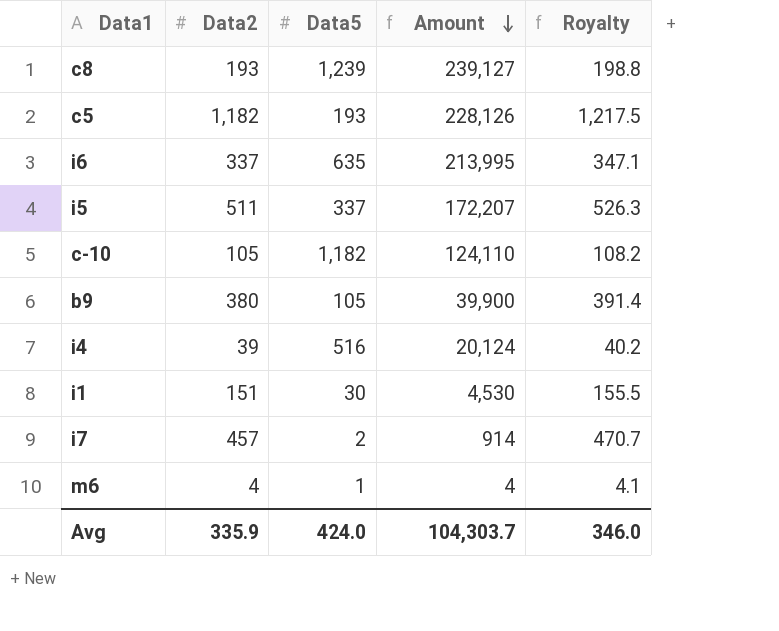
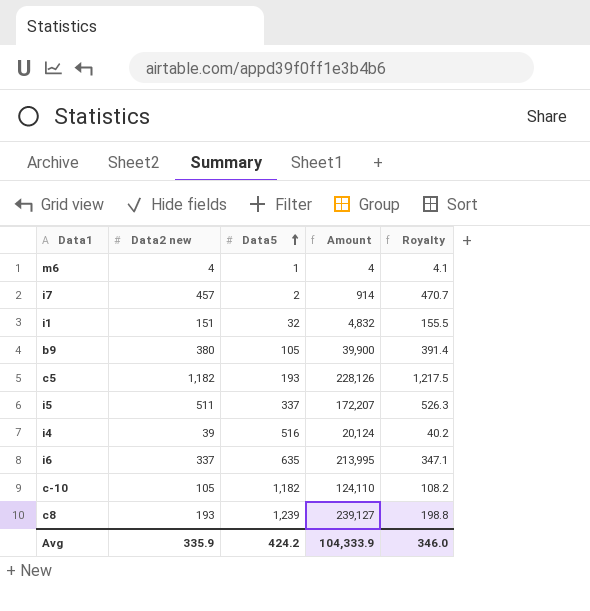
row order: Amount descending -> Data5 ascending
column name: Data2 -> Data2 new
i1 | Data5: 30 -> 32
i1 | Amount: 4,530 -> 4,832
Avg | Data5: 424.0 -> 424.2
Avg | Amount: 104,303.7 -> 104,333.9

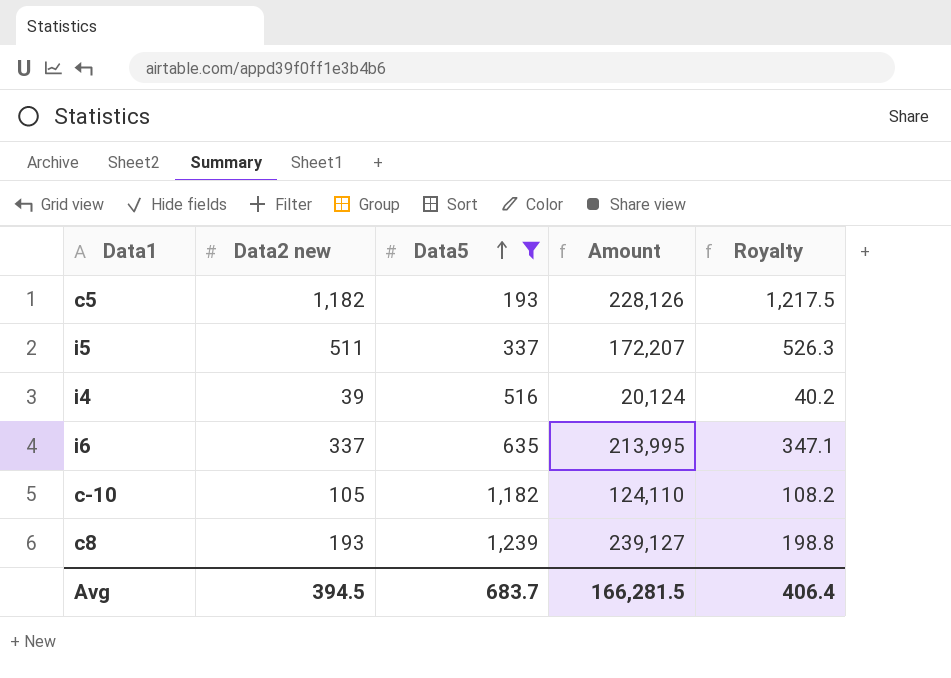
filter: none -> Data5 >= 193
Avg | Data2 new: 335.9 -> 394.5
Avg | Data5: 424.2 -> 683.7
Avg | Amount: 104,333.9 -> 166,281.5
Avg | Royalty: 346.0 -> 406.4

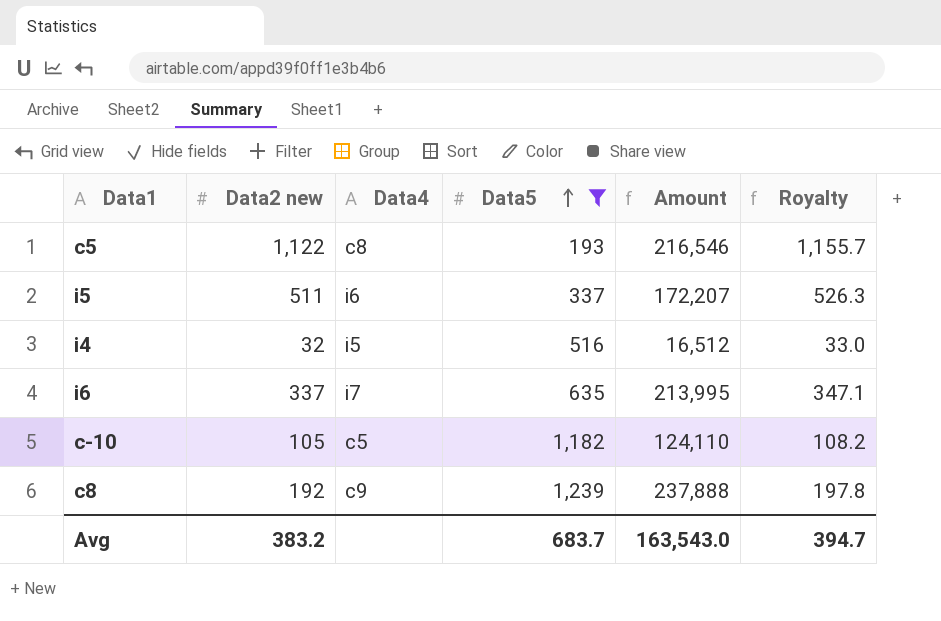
column Data4 | position: none -> 3
c5 | Data2 new: 1,182 -> 1,122
c5 | Amount: 228,126 -> 216,546
c5 | Royalty: 1,217.5 -> 1,155.7
i4 | Data2 new: 39 -> 32
i4 | Amount: 20,124 -> 16,512
i4 | Royalty: 40.2 -> 33.0
c8 | Data2 new: 193 -> 192
c8 | Amount: 239,127 -> 237,888
c8 | Royalty: 198.8 -> 197.8
Avg | Data2 new: 394.5 -> 383.2
Avg | Amount: 166,281.5 -> 163,543.0
Avg | Royalty: 406.4 -> 394.7

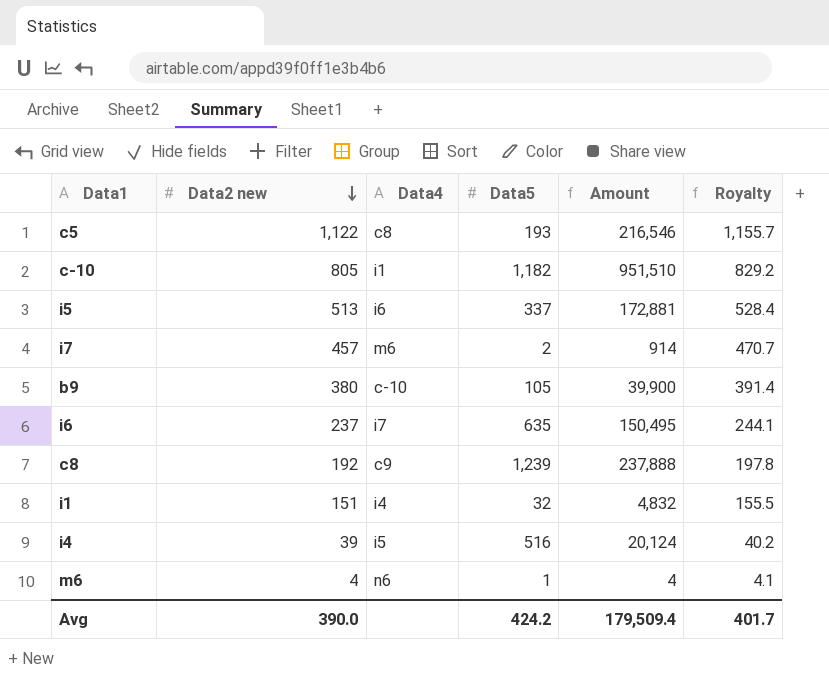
filter: Data5 >= 193 -> none
row order: Data5 ascending -> Data2 new descending
c-10 | Data2 new: 105 -> 805
c-10 | Data4: c5 -> i1
c-10 | Amount: 124,110 -> 951,510
c-10 | Royalty: 108.2 -> 829.2
i5 | Data2 new: 511 -> 513
i5 | Amount: 172,207 -> 172,881
i5 | Royalty: 526.3 -> 528.4
i6 | Data2 new: 337 -> 237
i6 | Amount: 213,995 -> 150,495
i6 | Royalty: 347.1 -> 244.1
i4 | Data2 new: 32 -> 39
i4 | Amount: 16,512 -> 20,124
i4 | Royalty: 33.0 -> 40.2
Avg | Data2 new: 383.2 -> 390.0
Avg | Data5: 683.7 -> 424.2
Avg | Amount: 163,543.0 -> 179,509.4
Avg | Royalty: 394.7 -> 401.7

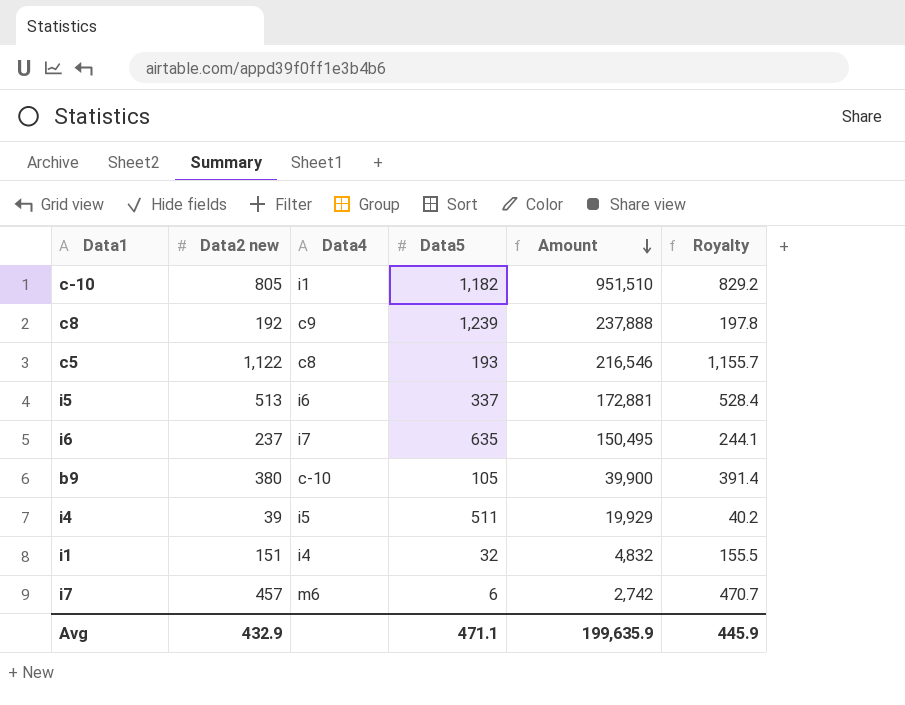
row order: Data2 new descending -> Amount descending
row m6: 4 | n6 | 1 | 4 | 4.1 -> none
i4 | Data5: 516 -> 511
i4 | Amount: 20,124 -> 19,929
i7 | Data5: 2 -> 6
i7 | Amount: 914 -> 2,742
Avg | Data2 new: 390.0 -> 432.9
Avg | Data5: 424.2 -> 471.1
Avg | Amount: 179,509.4 -> 199,635.9
Avg | Royalty: 401.7 -> 445.9

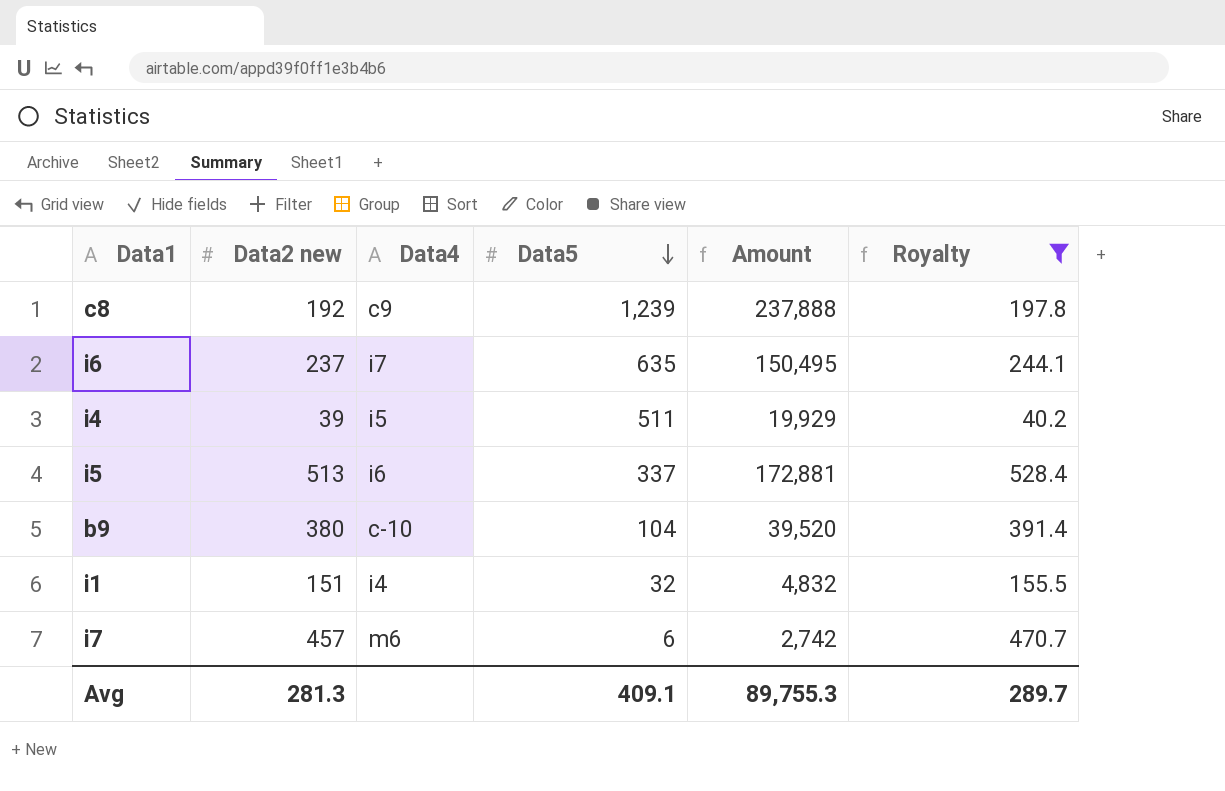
filter: none -> Royalty <= 528.4
row order: Amount descending -> Data5 descending
b9 | Data5: 105 -> 104
b9 | Amount: 39,900 -> 39,520
Avg | Data2 new: 432.9 -> 281.3
Avg | Data5: 471.1 -> 409.1
Avg | Amount: 199,635.9 -> 89,755.3
Avg | Royalty: 445.9 -> 289.7

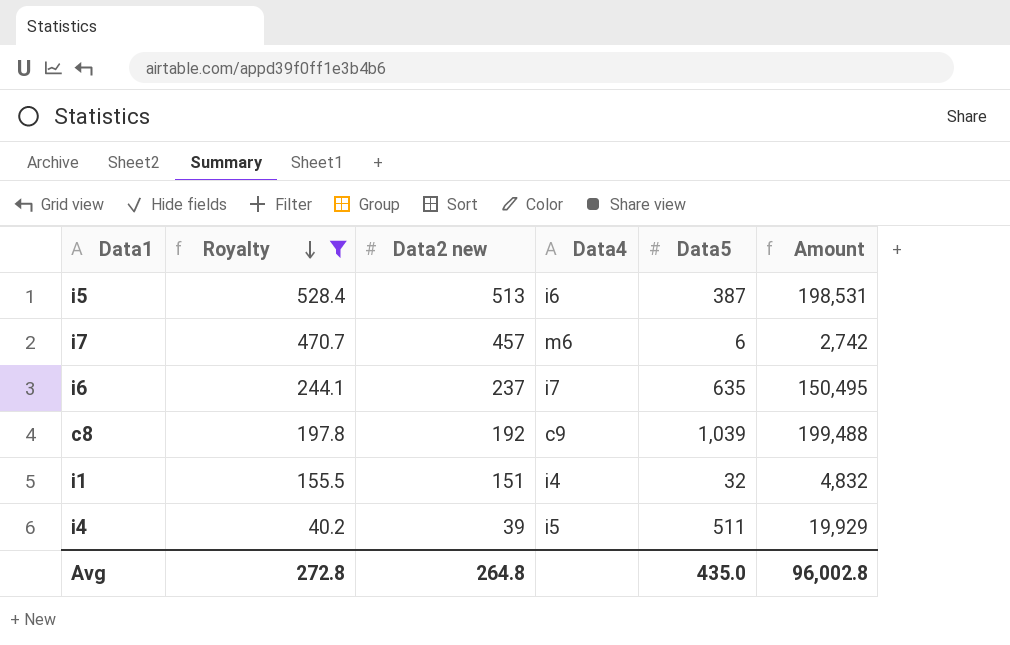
row order: Data5 descending -> Royalty descending
column Royalty | position: 6 -> 2
row b9: 380 | c-10 | 104 | 39,520 | 391.4 -> none
i5 | Data5: 337 -> 387
i5 | Amount: 172,881 -> 198,531
c8 | Data5: 1,239 -> 1,039
c8 | Amount: 237,888 -> 199,488
Avg | Royalty: 289.7 -> 272.8
Avg | Data2 new: 281.3 -> 264.8
Avg | Data5: 409.1 -> 435.0
Avg | Amount: 89,755.3 -> 96,002.8

